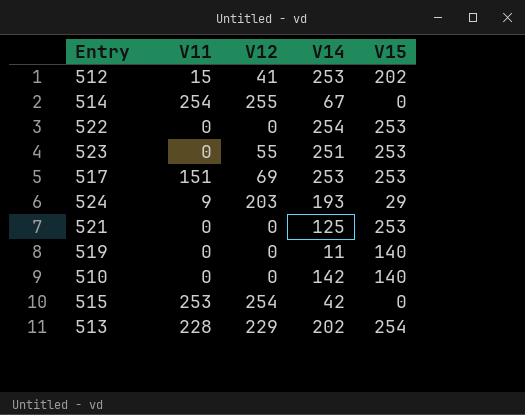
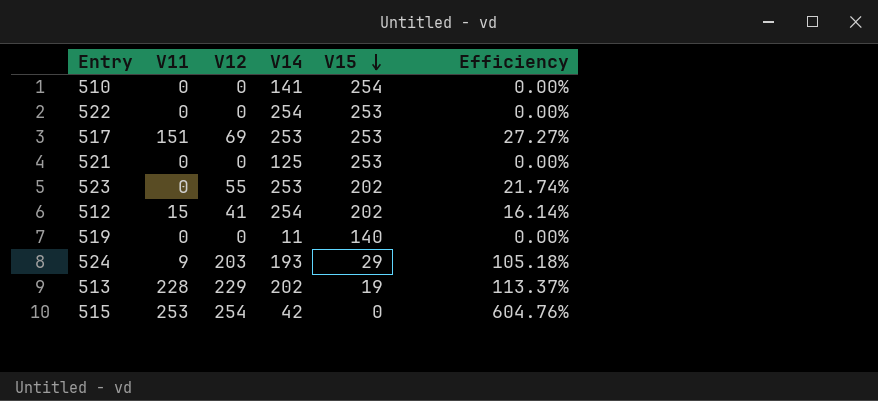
row order: none -> V15 descending
column Efficiency | formula: none -> [V12] / [V14]
row 514: 254 | 255 | 67 | 0 -> none
510 | V14: 142 -> 141
510 | V15: 140 -> 254
523 | V14: 251 -> 253
523 | V15: 253 -> 202
512 | V14: 253 -> 254
513 | V15: 254 -> 19

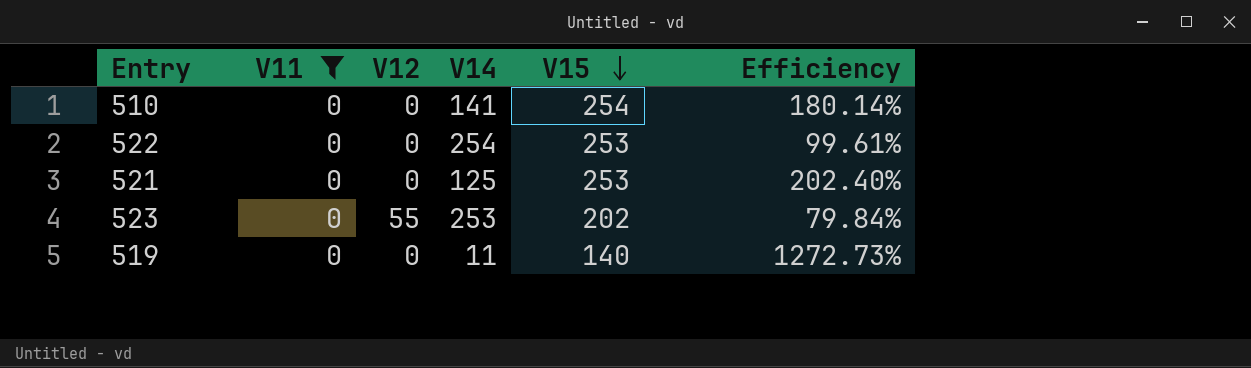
filter: none -> V11 = 0
column Efficiency | formula: [V12] / [V14] -> [V15] / [V14]

